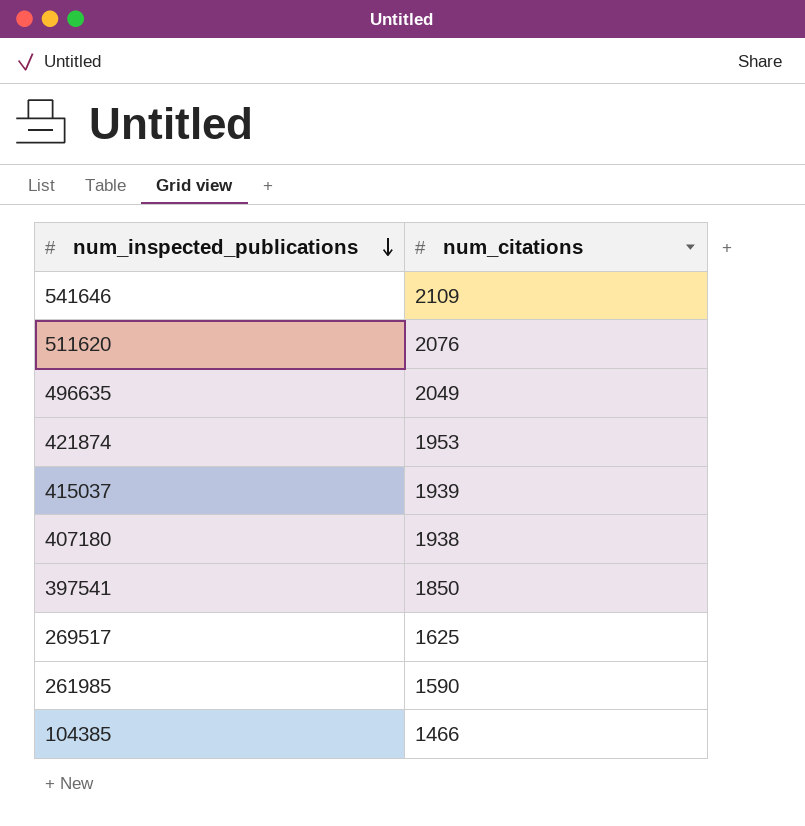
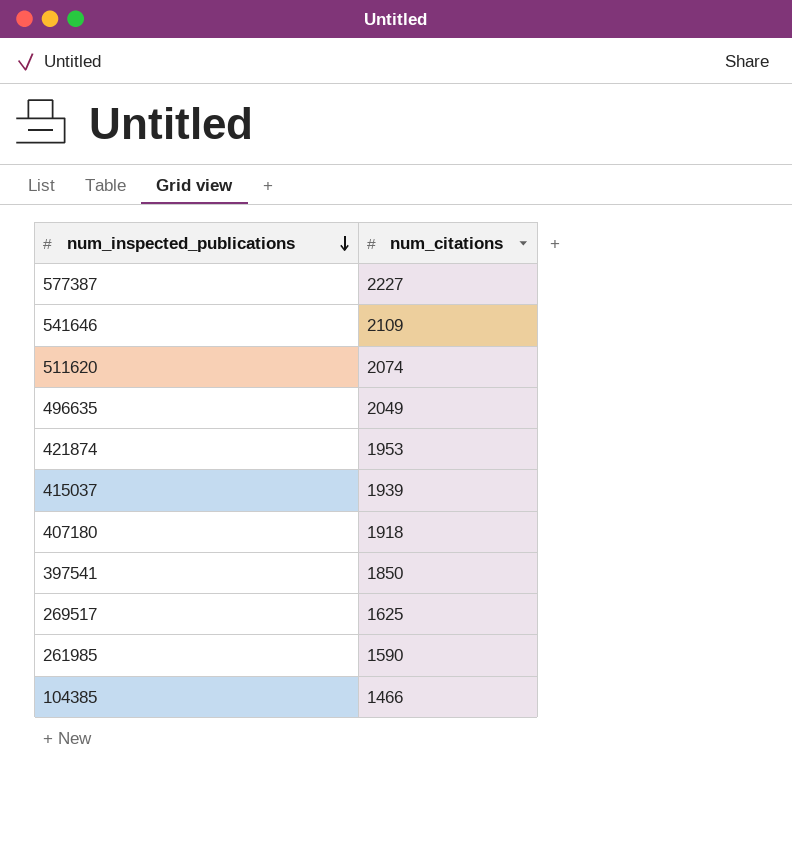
row 577387: none -> 2227
511620 | num_citations: 2076 -> 2074
407180 | num_citations: 1938 -> 1918

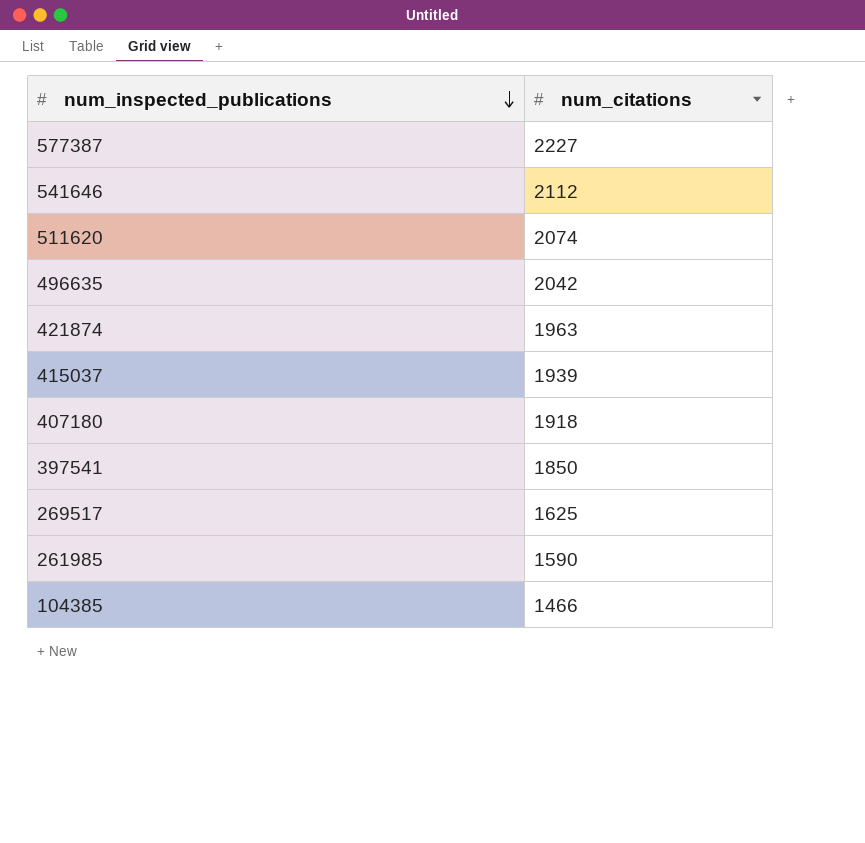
541646 | num_citations: 2109 -> 2112
496635 | num_citations: 2049 -> 2042
421874 | num_citations: 1953 -> 1963

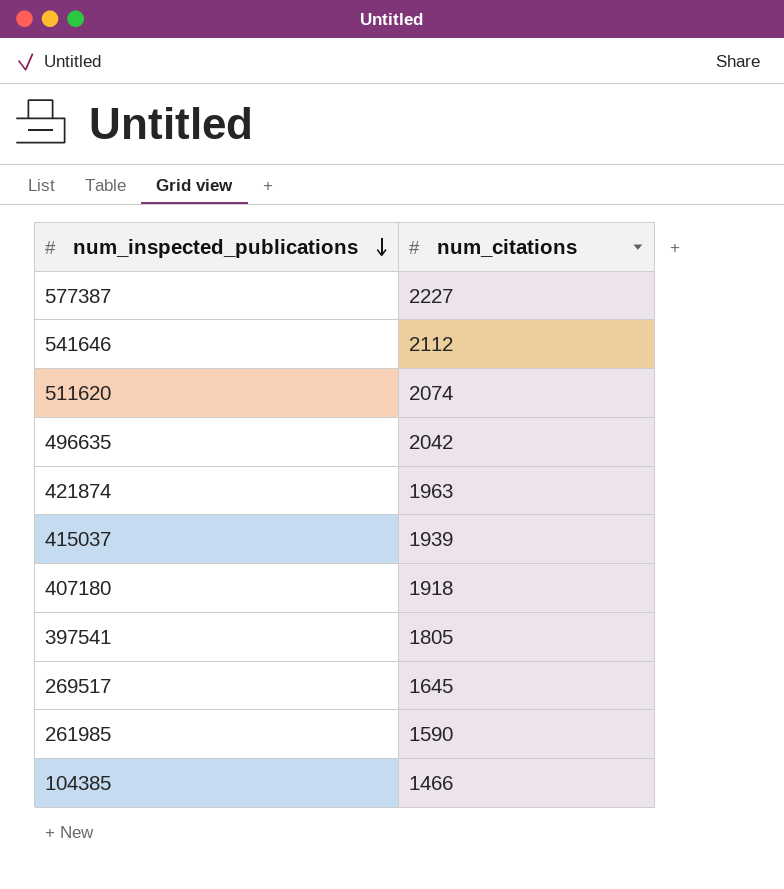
397541 | num_citations: 1850 -> 1805
269517 | num_citations: 1625 -> 1645

